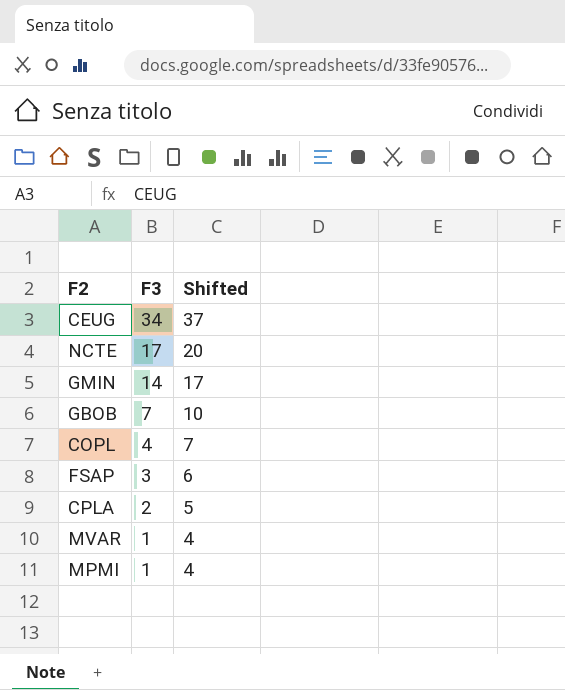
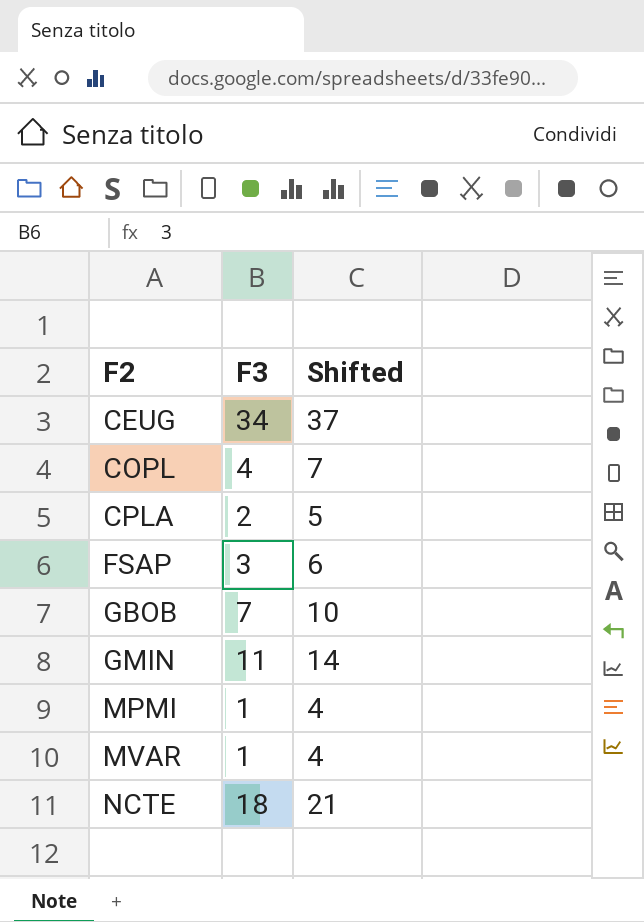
row order: F3 descending -> F2 ascending
GMIN | F3: 14 -> 11
GMIN | Shifted: 17 -> 14
NCTE | F3: 17 -> 18
NCTE | Shifted: 20 -> 21

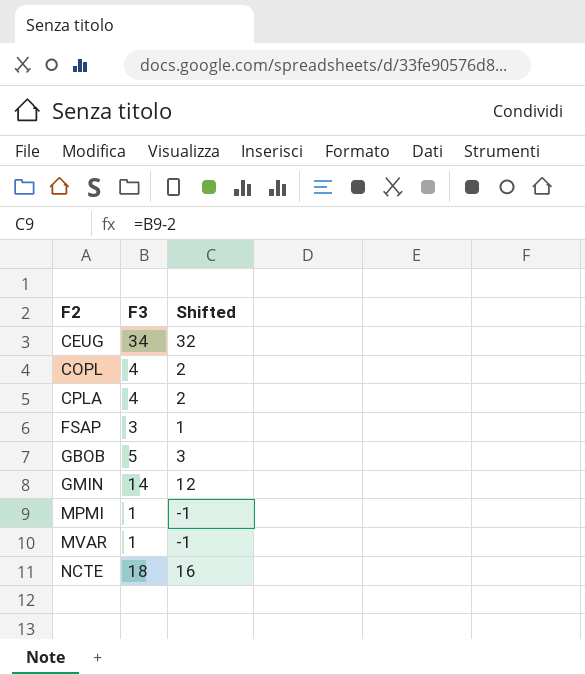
column Shifted | formula: [F3] + 3 -> [F3] - 2
CPLA | F3: 2 -> 4
GBOB | F3: 7 -> 5
GMIN | F3: 11 -> 14

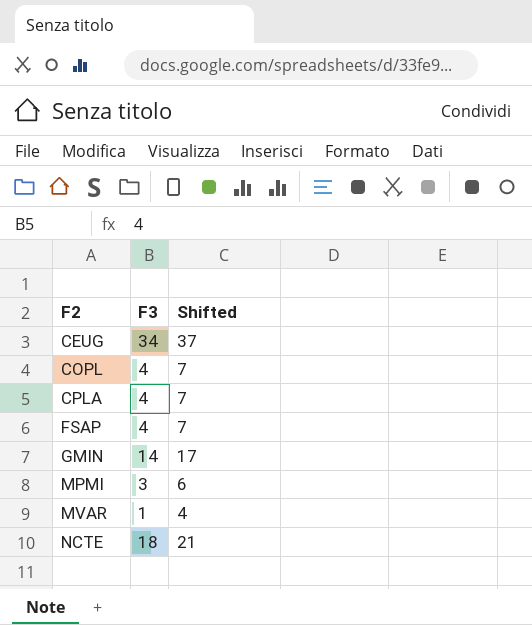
column Shifted | formula: [F3] - 2 -> [F3] + 3
row GBOB: 5 | 3 -> none
FSAP | F3: 3 -> 4
MPMI | F3: 1 -> 3

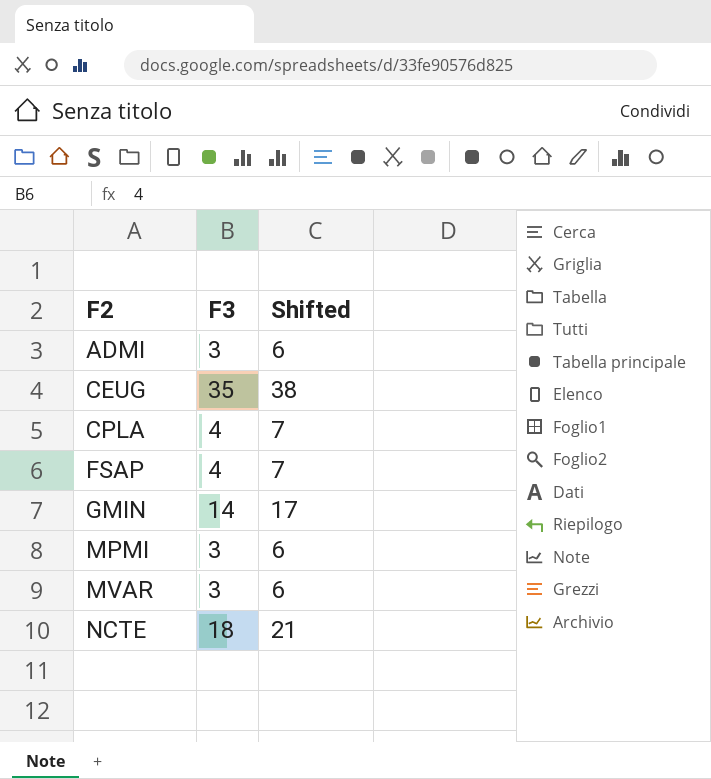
row COPL: 4 | 7 -> none
row ADMI: none -> 3 | 6
CEUG | F3: 34 -> 35
CEUG | Shifted: 37 -> 38
MVAR | F3: 1 -> 3
MVAR | Shifted: 4 -> 6

